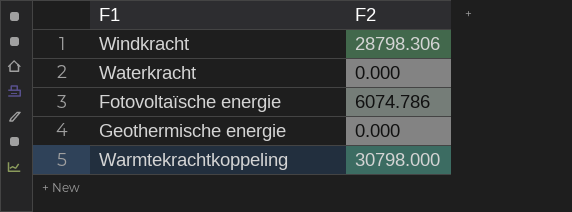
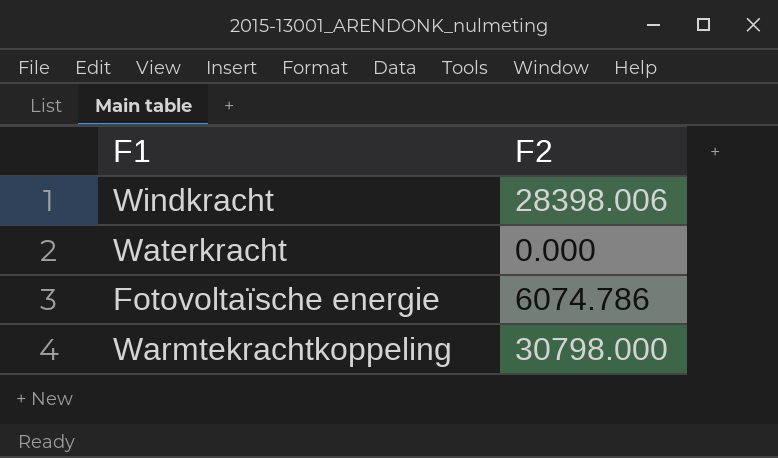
row Geothermische energie: 0.000 -> none
Windkracht | F2: 28798.306 -> 28398.006

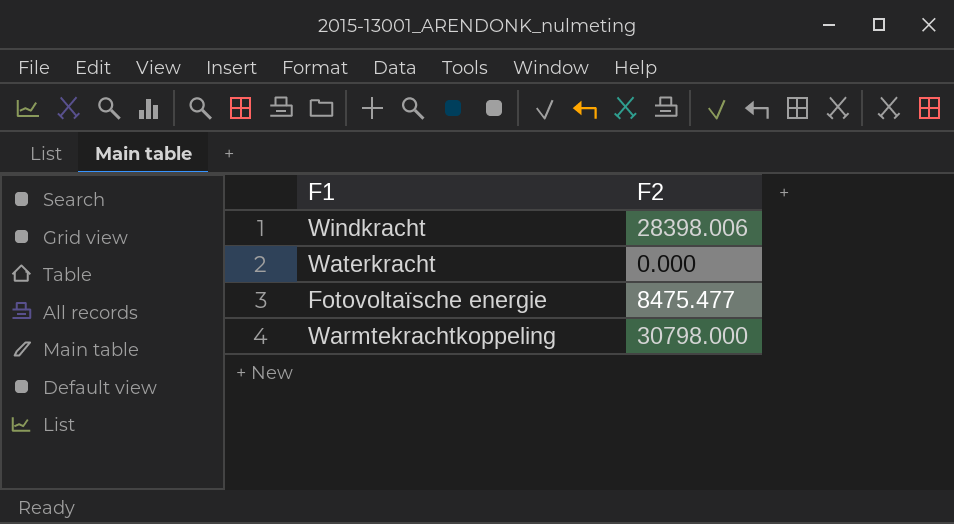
Fotovoltaïsche energie | F2: 6074.786 -> 8475.477

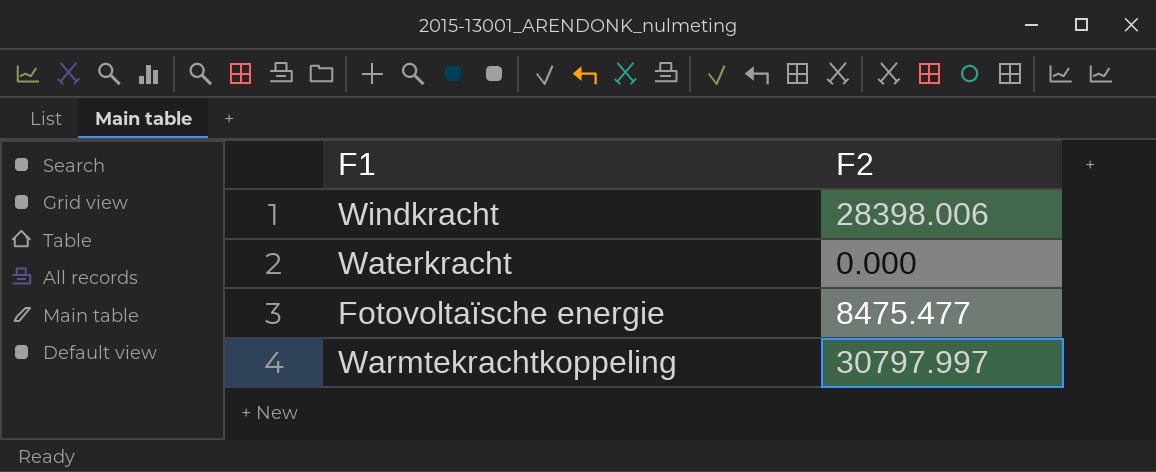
Warmtekrachtkoppeling | F2: 30798.000 -> 30797.997

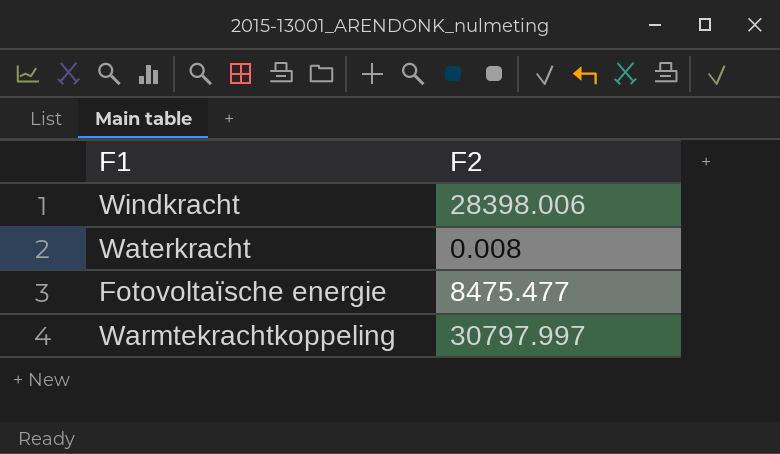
Waterkracht | F2: 0.000 -> 0.008

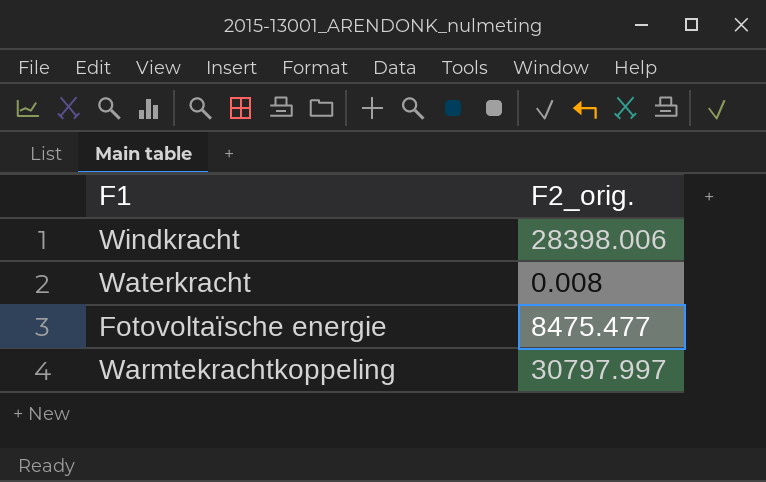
column name: F2 -> F2_orig.

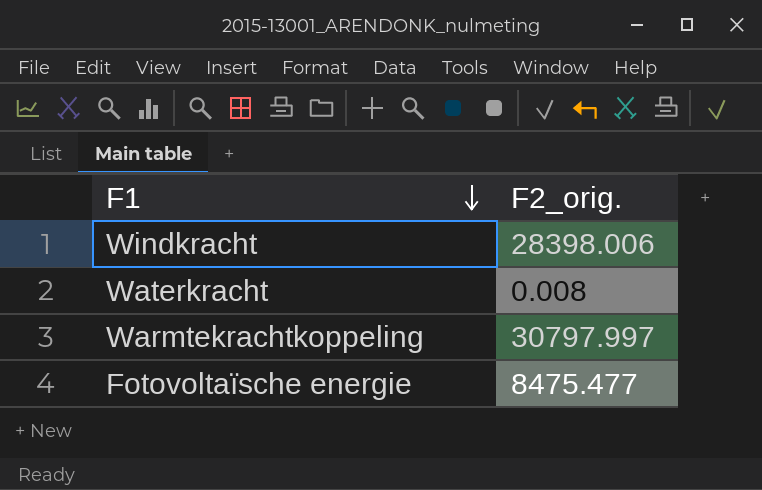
row order: none -> F1 descending

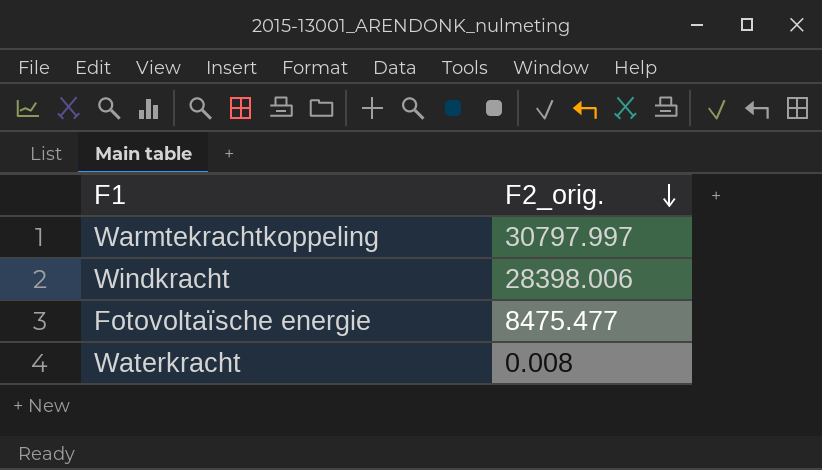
row order: F1 descending -> F2_orig. descending

